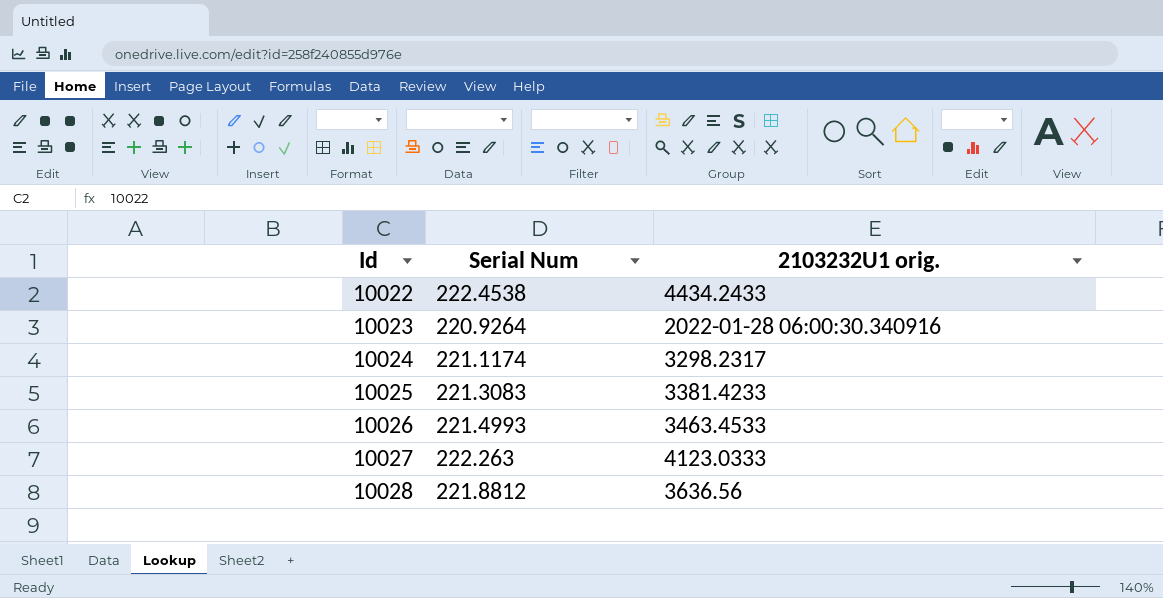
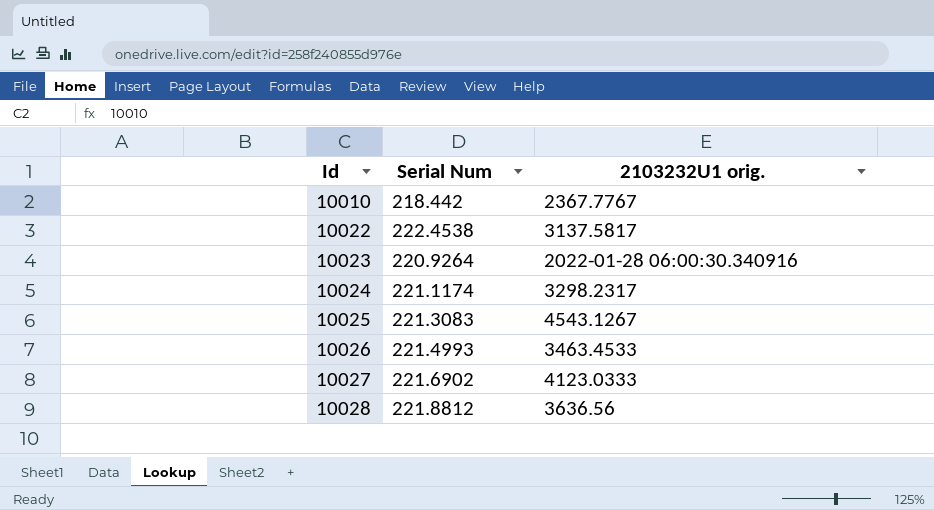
row 10010: none -> 218.442 | 2367.7767
10022 | 2103232U1 orig.: 4434.2433 -> 3137.5817
10025 | 2103232U1 orig.: 3381.4233 -> 4543.1267
10027 | Serial Num: 222.263 -> 221.6902

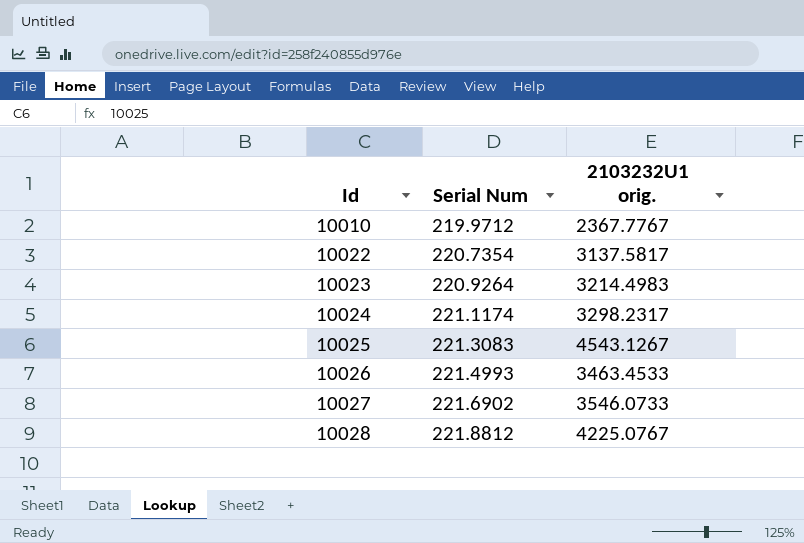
10010 | Serial Num: 218.442 -> 219.9712
10022 | Serial Num: 222.4538 -> 220.7354
10023 | 2103232U1 orig.: 2022-01-28 06:00:30.340916 -> 3214.4983
10027 | 2103232U1 orig.: 4123.0333 -> 3546.0733
10028 | 2103232U1 orig.: 3636.56 -> 4225.0767

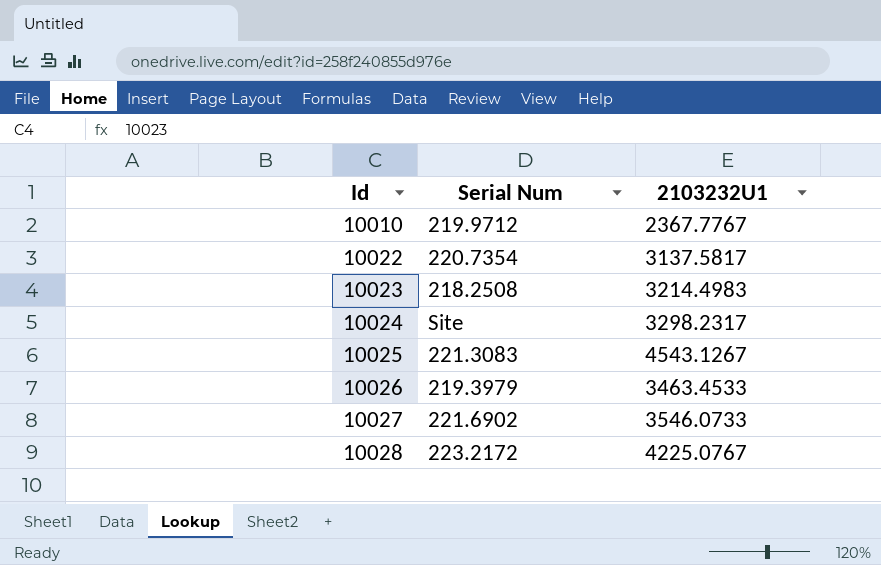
column name: 2103232U1 orig. -> 2103232U1
10023 | Serial Num: 220.9264 -> 218.2508
10024 | Serial Num: 221.1174 -> Site
10026 | Serial Num: 221.4993 -> 219.3979
10028 | Serial Num: 221.8812 -> 223.2172

